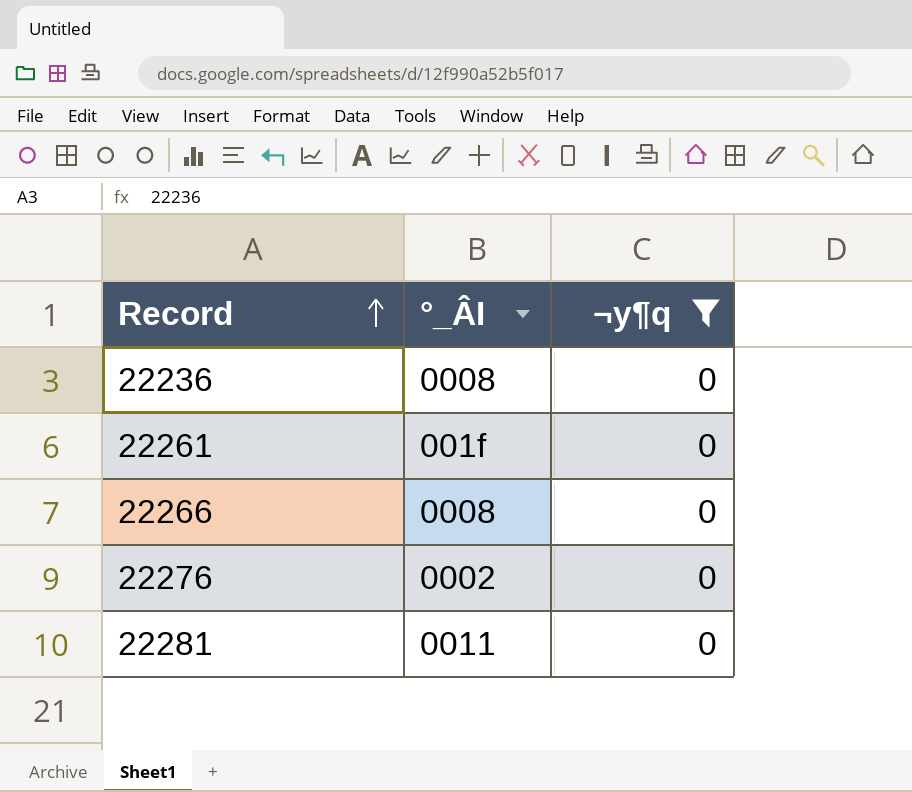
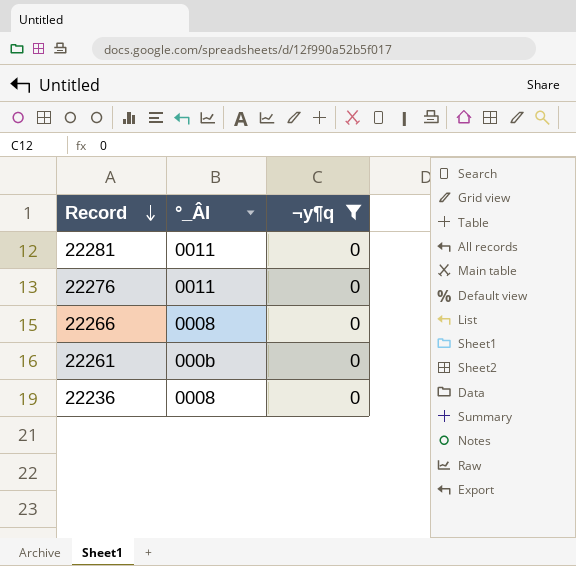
row order: Record ascending -> Record descending
22276 | °_ÂI: 0002 -> 0011
22261 | °_ÂI: 001f -> 000b

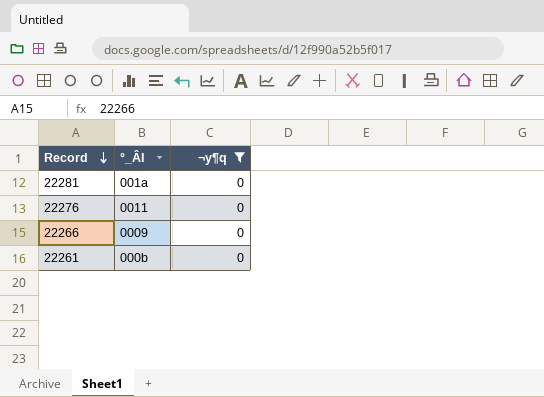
row 22236: 0008 | 0 -> none
22281 | °_ÂI: 0011 -> 001a
22266 | °_ÂI: 0008 -> 0009

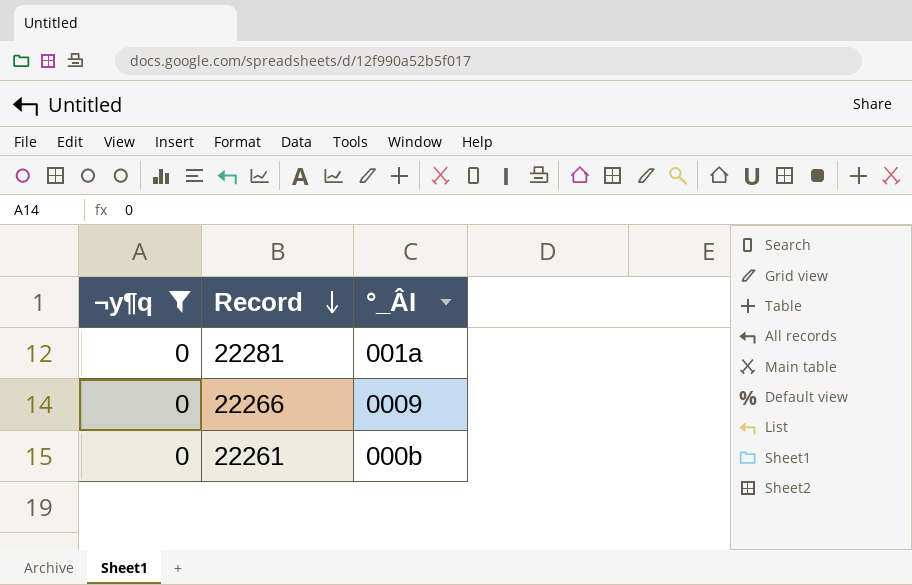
column ¬y¶q | position: 3 -> 1
row 22276: 0011 | 0 -> none

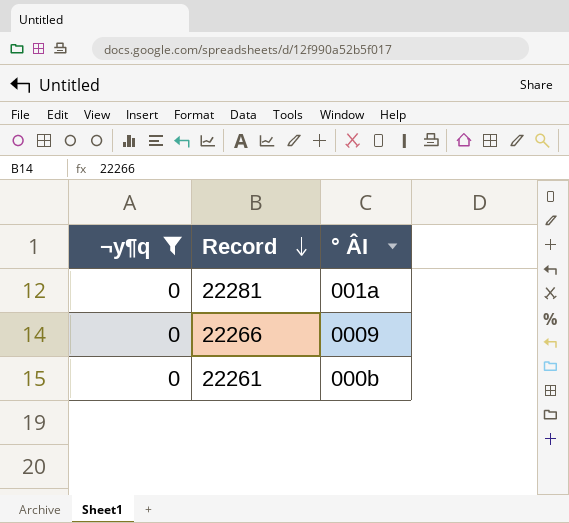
column name: °_ÂI -> ° ÂI

